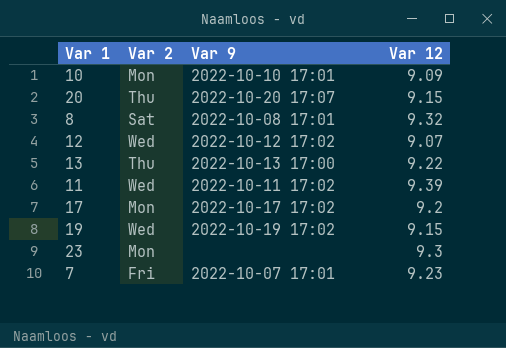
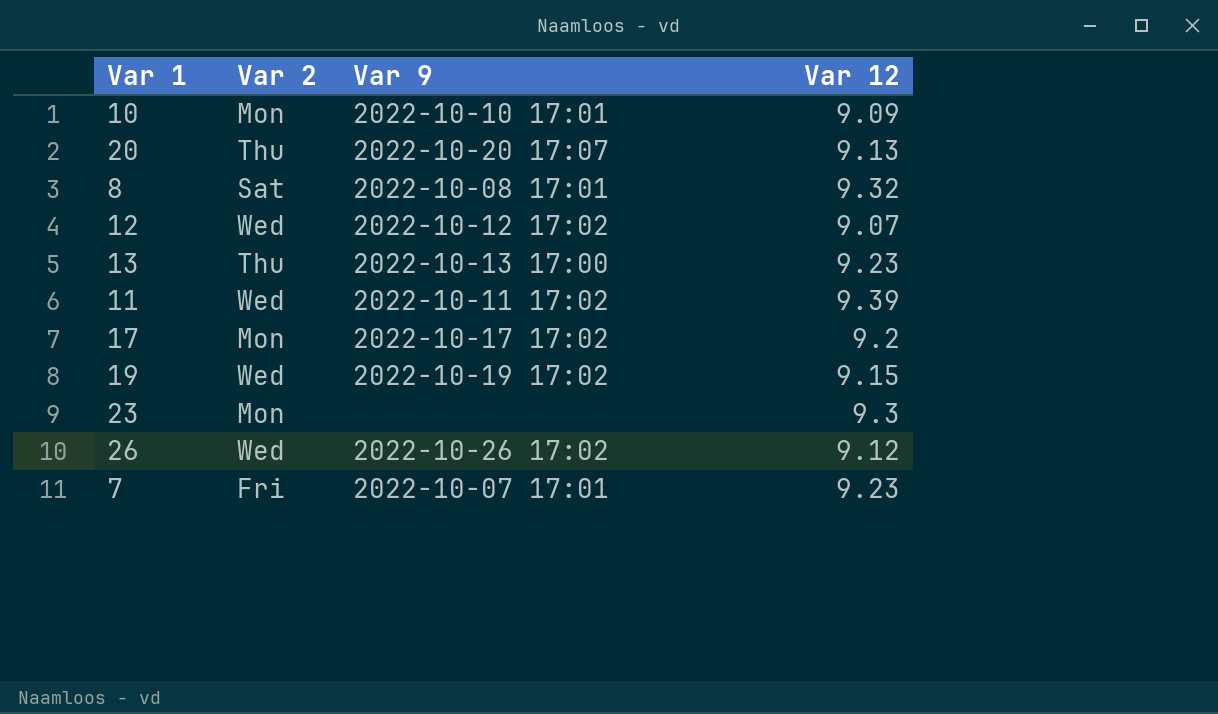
20 | Var 12: 9.15 -> 9.13
13 | Var 12: 9.22 -> 9.23
row 26: none -> Wed | 2022-10-26 17:02 | 9.12

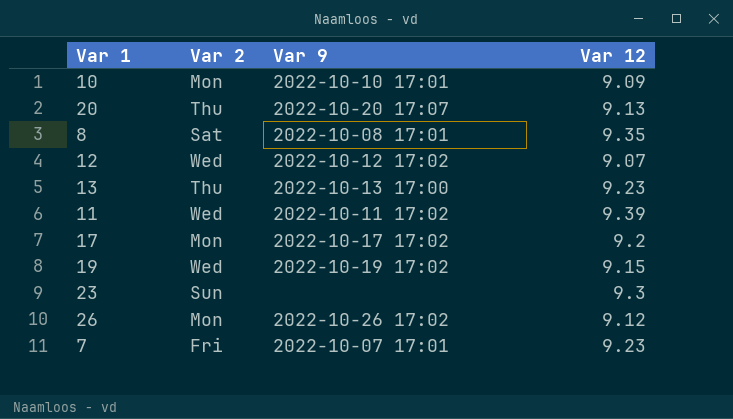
8 | Var 12: 9.32 -> 9.35
23 | Var 2: Mon -> Sun
26 | Var 2: Wed -> Mon

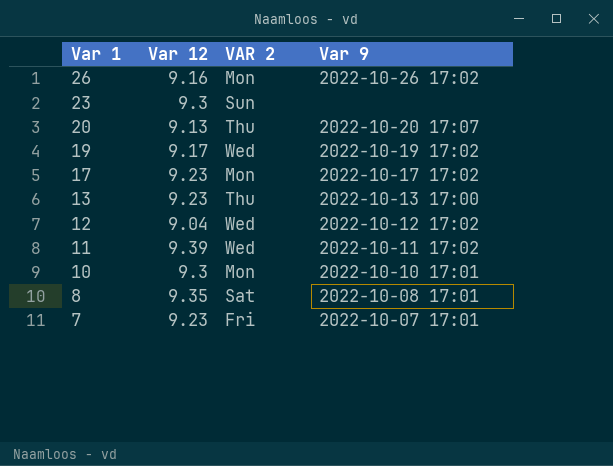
row order: none -> Var 1 descending
column Var 12 | position: 4 -> 2
column name: Var 2 -> VAR 2
26 | Var 12: 9.12 -> 9.16
19 | Var 12: 9.15 -> 9.17
17 | Var 12: 9.2 -> 9.23
12 | Var 12: 9.07 -> 9.04
10 | Var 12: 9.09 -> 9.3

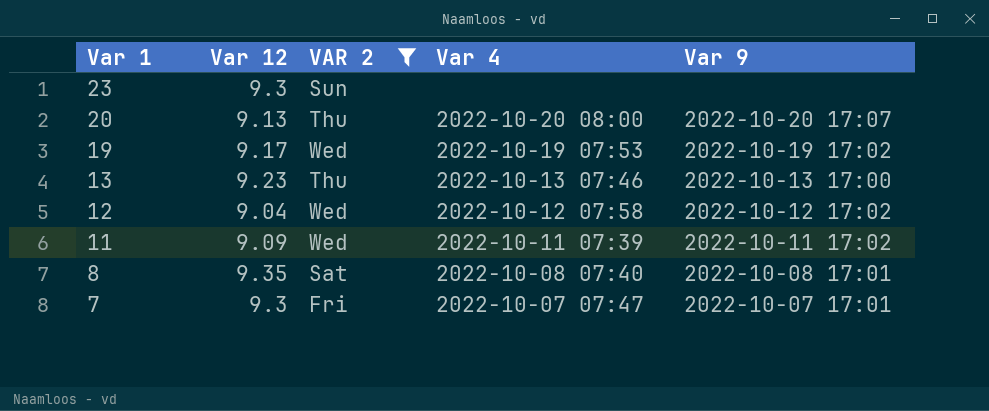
filter: none -> VAR 2 != Mon
column Var 4 | position: none -> 4
11 | Var 12: 9.39 -> 9.09
7 | Var 12: 9.23 -> 9.3

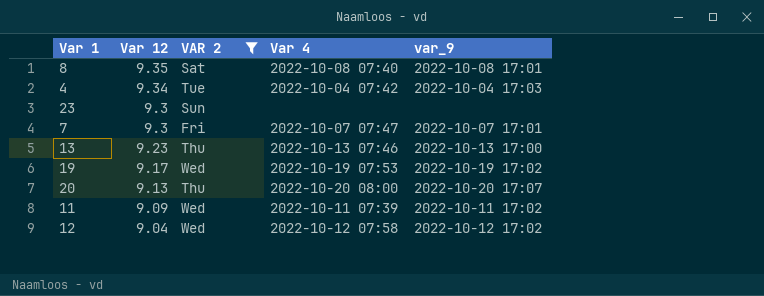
row order: Var 1 descending -> Var 12 descending
column name: Var 9 -> var_9
row 4: none -> 9.34 | Tue | 2022-10-04 07:42 | 2022-10-04 17:03

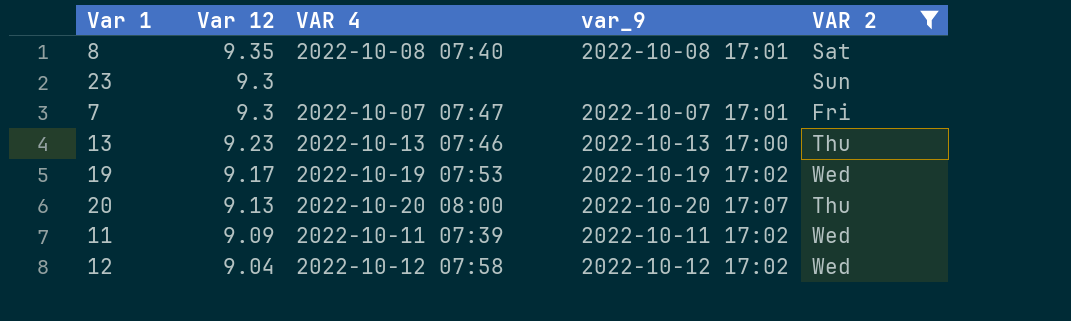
column name: Var 4 -> VAR 4
column VAR 2 | position: 3 -> 5
row 4: 9.34 | Tue | 2022-10-04 07:42 | 2022-10-04 17:03 -> none

